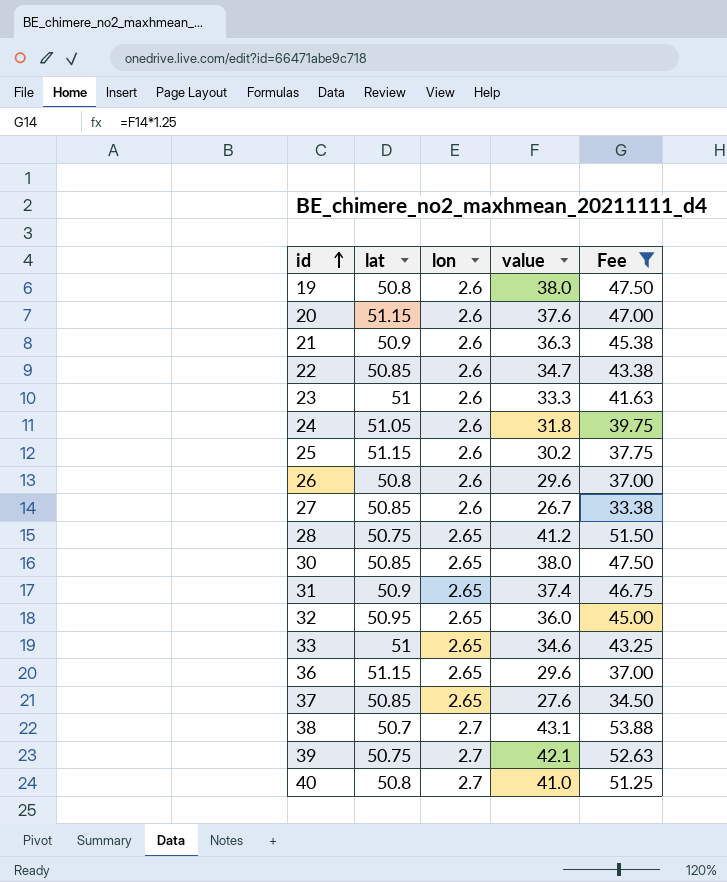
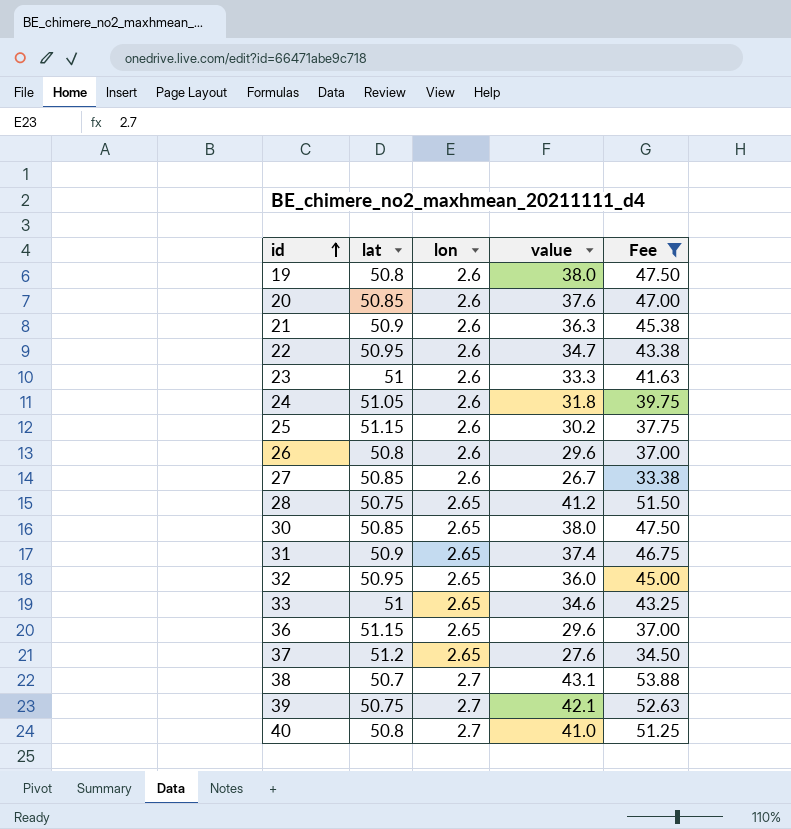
20 | lat: 51.15 -> 50.85
22 | lat: 50.85 -> 50.95
37 | lat: 50.85 -> 51.2

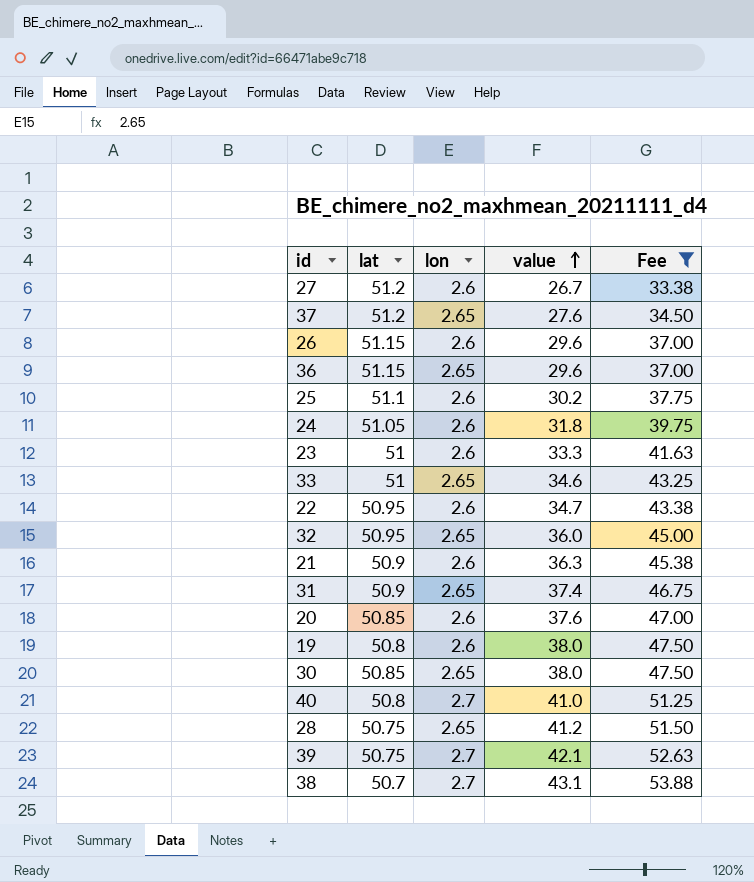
row order: id ascending -> value ascending
27 | lat: 50.85 -> 51.2
26 | lat: 50.8 -> 51.15
25 | lat: 51.15 -> 51.1

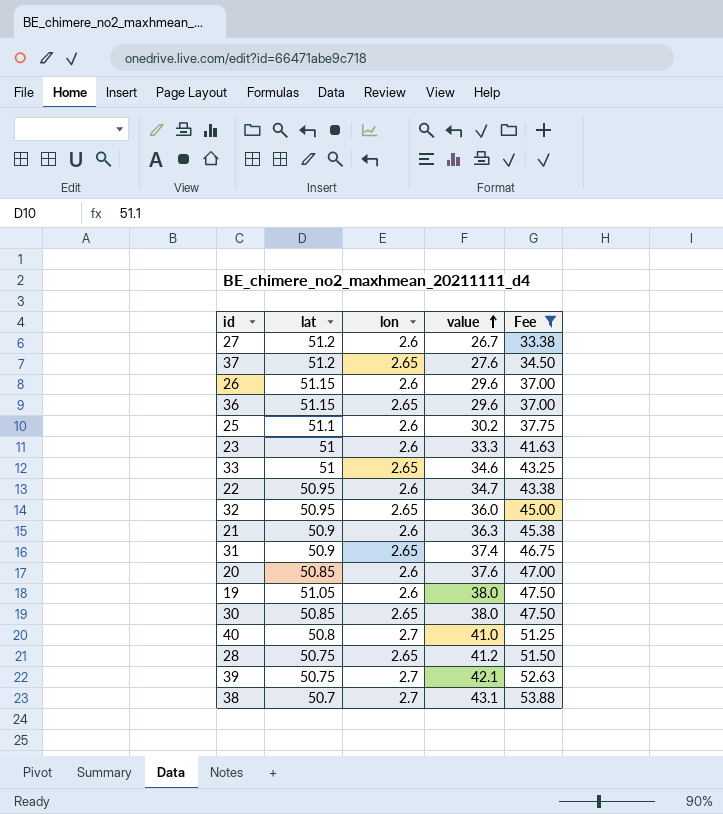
row 24: 51.05 | 2.6 | 31.8 | 39.75 -> none
19 | lat: 50.8 -> 51.05

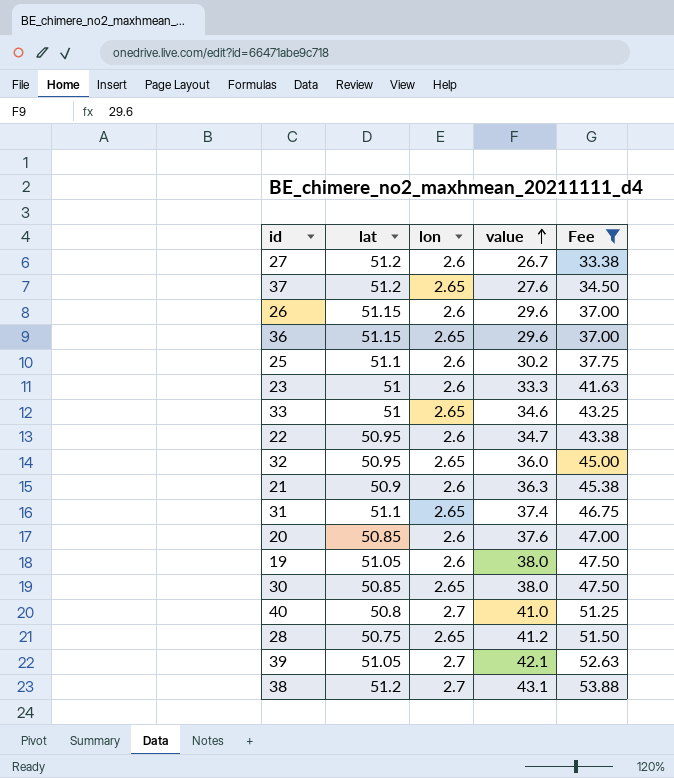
31 | lat: 50.9 -> 51.1
39 | lat: 50.75 -> 51.05
38 | lat: 50.7 -> 51.2

